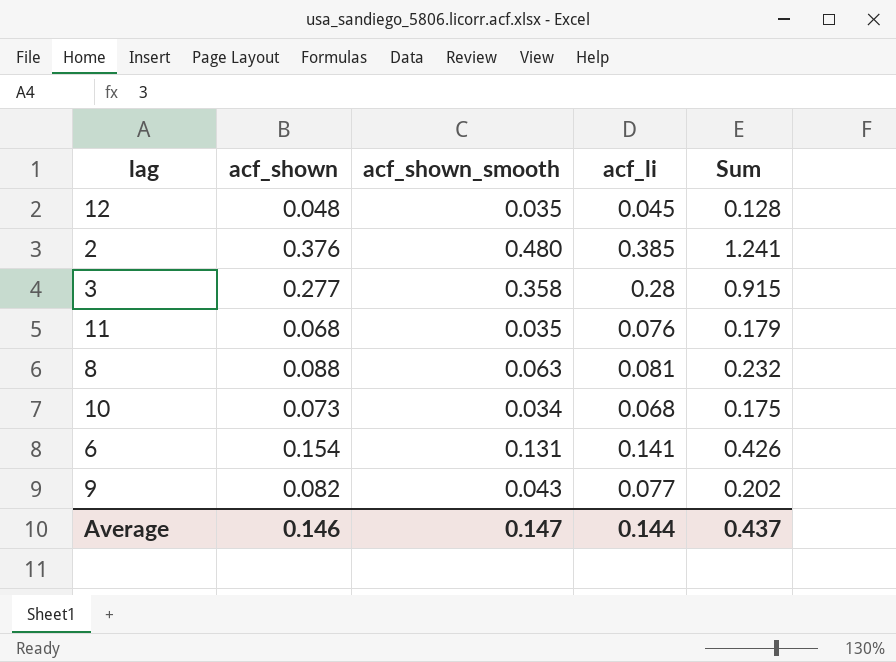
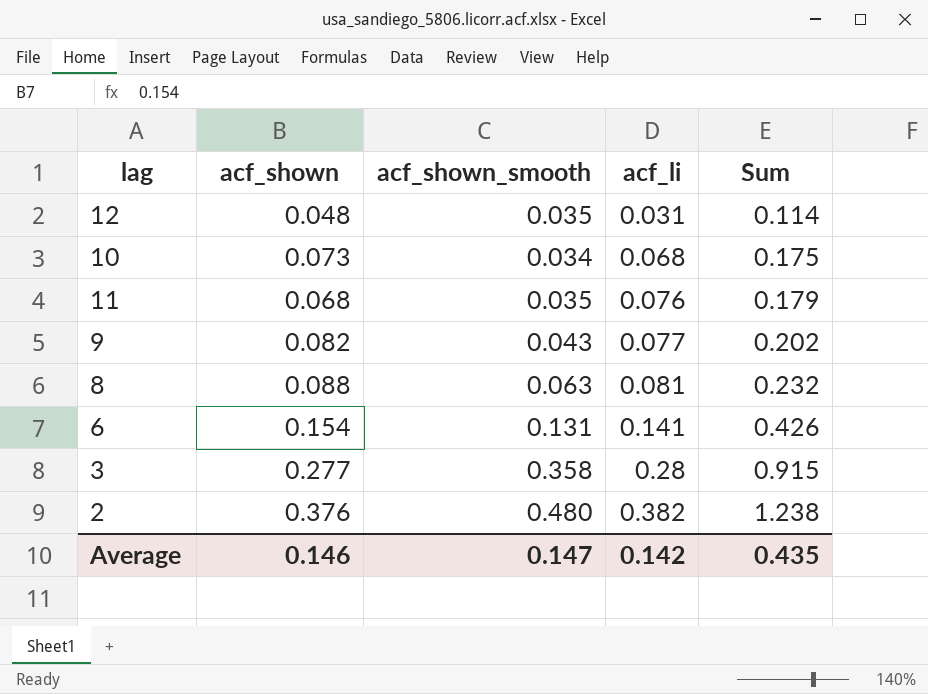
row order: none -> acf_li ascending
12 | acf_li: 0.045 -> 0.031
12 | Sum: 0.128 -> 0.114
2 | acf_li: 0.385 -> 0.382
2 | Sum: 1.241 -> 1.238
Average | acf_li: 0.144 -> 0.142
Average | Sum: 0.437 -> 0.435

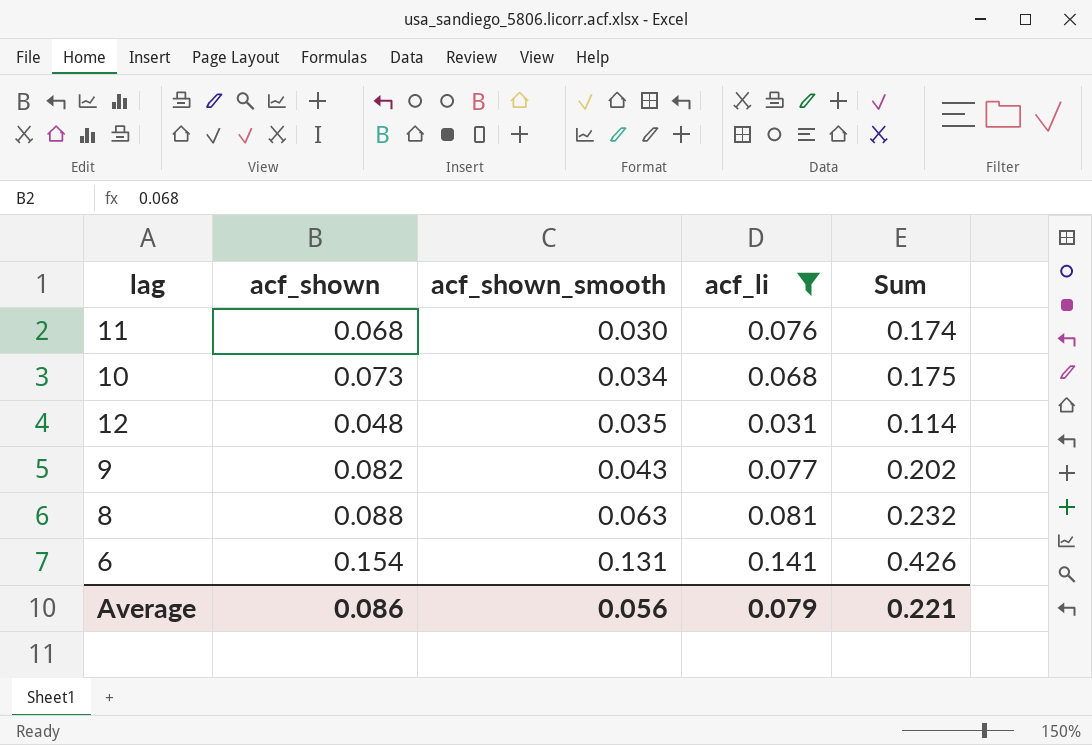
filter: none -> acf_li <= 0.141
row order: acf_li ascending -> acf_shown_smooth ascending
11 | acf_shown_smooth: 0.035 -> 0.030
11 | Sum: 0.179 -> 0.174
Average | acf_shown: 0.146 -> 0.086
Average | acf_shown_smooth: 0.147 -> 0.056
Average | acf_li: 0.142 -> 0.079
Average | Sum: 0.435 -> 0.221

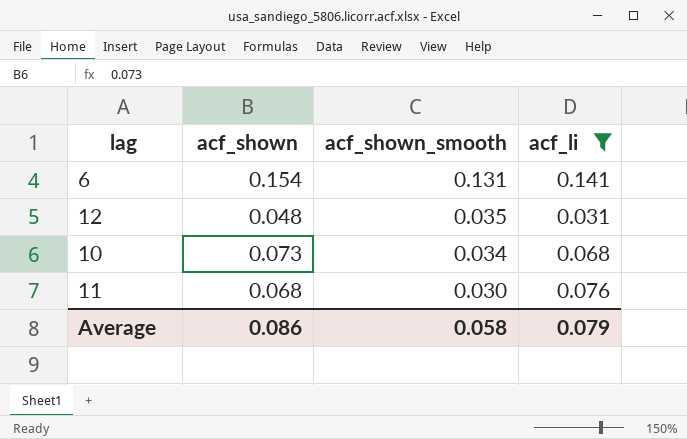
row order: acf_shown_smooth ascending -> acf_shown_smooth descending
column Sum | formula: [acf_shown] + [acf_shown_smooth] + [acf_li] -> none
row 9: 0.082 | 0.043 | 0.077 | 0.202 -> none
row 8: 0.088 | 0.063 | 0.081 | 0.232 -> none
Average | acf_shown_smooth: 0.056 -> 0.058

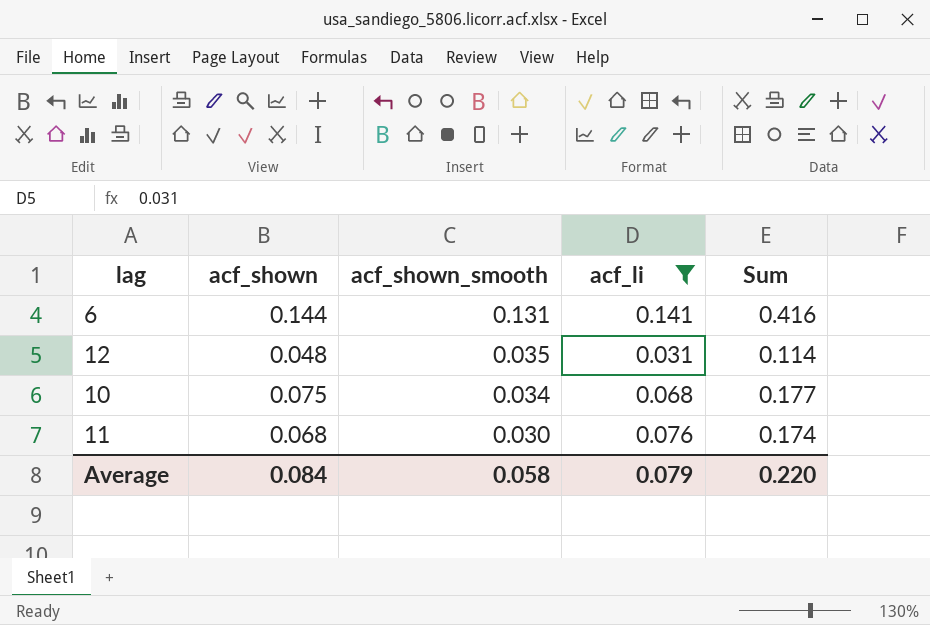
column Sum | formula: none -> [acf_shown] + [acf_shown_smooth] + [acf_li]
6 | acf_shown: 0.154 -> 0.144
10 | acf_shown: 0.073 -> 0.075
Average | acf_shown: 0.086 -> 0.084

